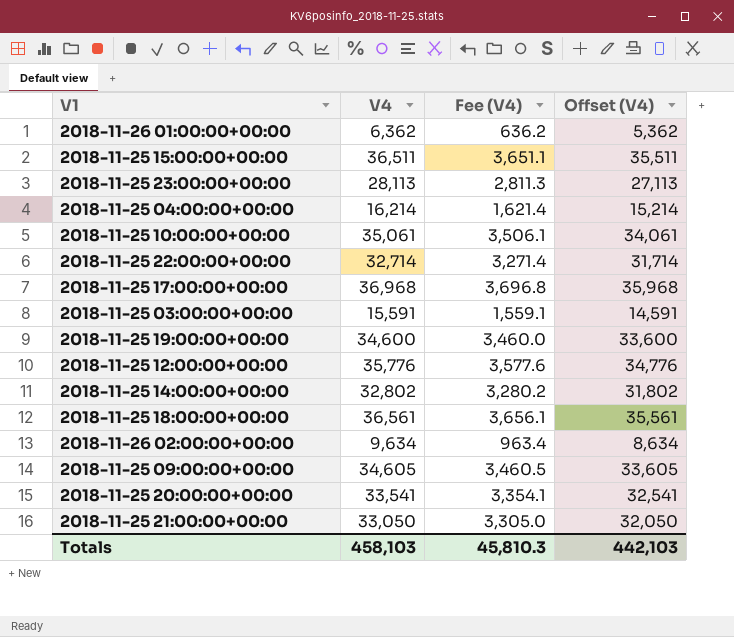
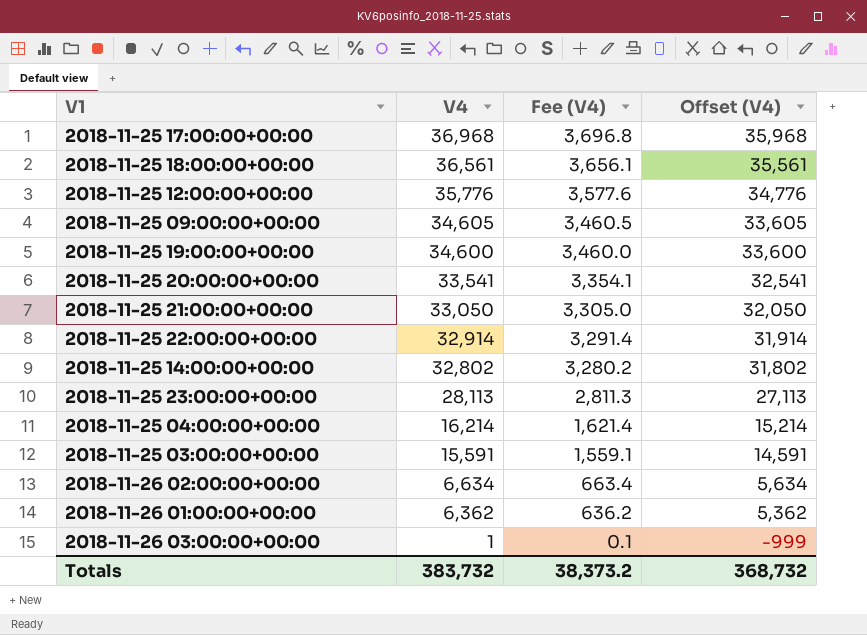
row order: none -> V4 descending
row 2018-11-25 15:00:00+00:00: 36,511 | 3,651.1 | 35,511 -> none
row 2018-11-25 10:00:00+00:00: 35,061 | 3,506.1 | 34,061 -> none
2018-11-25 22:00:00+00:00 | V4: 32,714 -> 32,914
2018-11-25 22:00:00+00:00 | Fee (V4): 3,271.4 -> 3,291.4
2018-11-25 22:00:00+00:00 | Offset (V4): 31,714 -> 31,914
2018-11-26 02:00:00+00:00 | V4: 9,634 -> 6,634
2018-11-26 02:00:00+00:00 | Fee (V4): 963.4 -> 663.4
2018-11-26 02:00:00+00:00 | Offset (V4): 8,634 -> 5,634
row 2018-11-26 03:00:00+00:00: none -> 1 | 0.1 | -999
Totals | V4: 458,103 -> 383,732
Totals | Fee (V4): 45,810.3 -> 38,373.2
Totals | Offset (V4): 442,103 -> 368,732

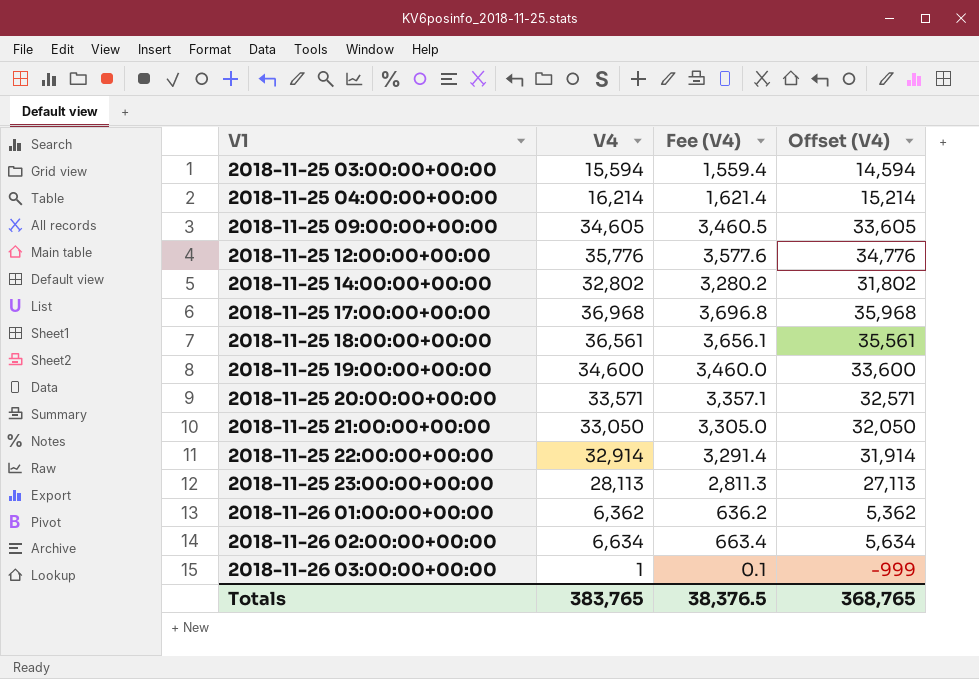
row order: V4 descending -> V1 ascending
2018-11-25 03:00:00+00:00 | V4: 15,591 -> 15,594
2018-11-25 03:00:00+00:00 | Fee (V4): 1,559.1 -> 1,559.4
2018-11-25 03:00:00+00:00 | Offset (V4): 14,591 -> 14,594
2018-11-25 20:00:00+00:00 | V4: 33,541 -> 33,571
2018-11-25 20:00:00+00:00 | Fee (V4): 3,354.1 -> 3,357.1
2018-11-25 20:00:00+00:00 | Offset (V4): 32,541 -> 32,571
Totals | V4: 383,732 -> 383,765
Totals | Fee (V4): 38,373.2 -> 38,376.5
Totals | Offset (V4): 368,732 -> 368,765

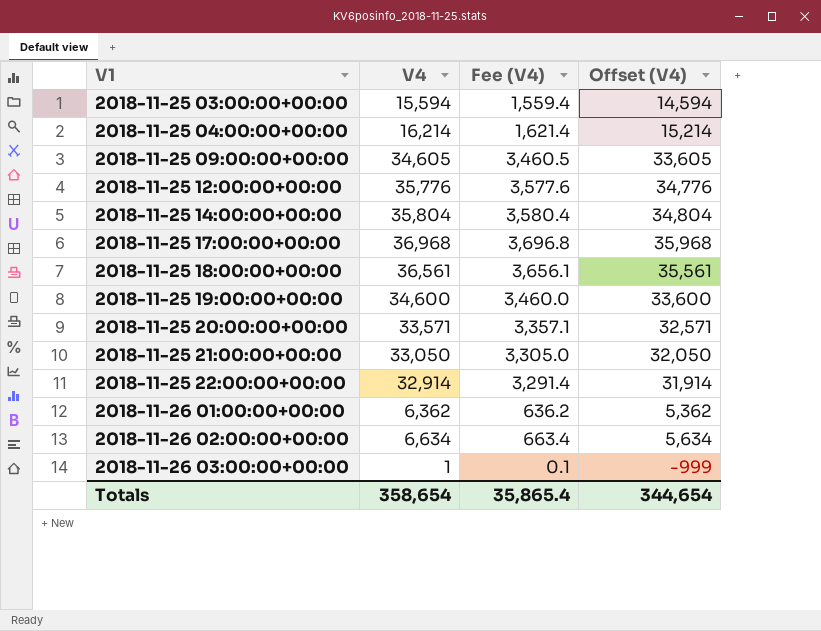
row 2018-11-25 23:00:00+00:00: 28,113 | 2,811.3 | 27,113 -> none
2018-11-25 14:00:00+00:00 | V4: 32,802 -> 35,804
2018-11-25 14:00:00+00:00 | Fee (V4): 3,280.2 -> 3,580.4
2018-11-25 14:00:00+00:00 | Offset (V4): 31,802 -> 34,804
Totals | V4: 383,765 -> 358,654
Totals | Fee (V4): 38,376.5 -> 35,865.4
Totals | Offset (V4): 368,765 -> 344,654

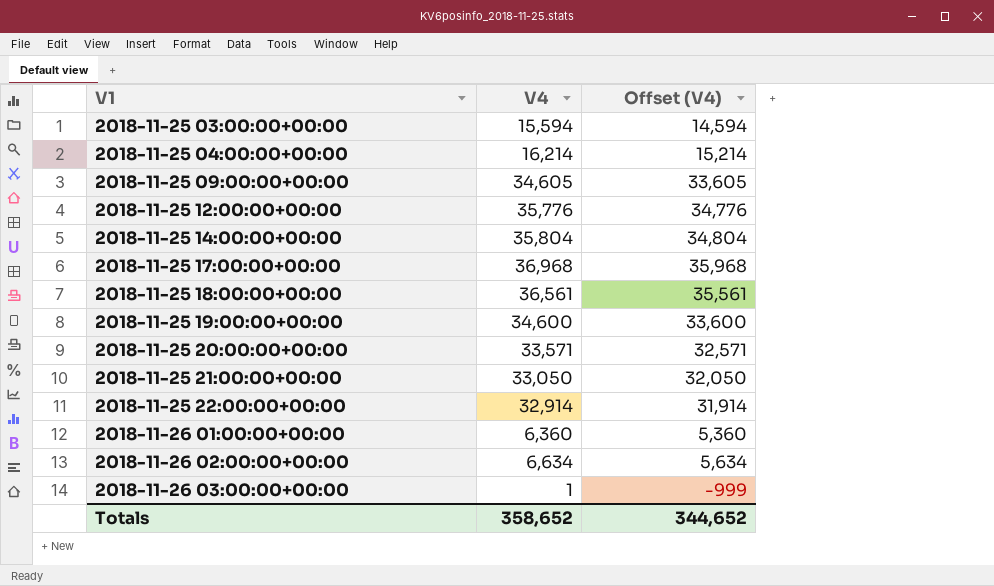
column Fee (V4) | formula: [V4] * 0.1 -> none
2018-11-26 01:00:00+00:00 | V4: 6,362 -> 6,360
2018-11-26 01:00:00+00:00 | Offset (V4): 5,362 -> 5,360
Totals | V4: 358,654 -> 358,652
Totals | Offset (V4): 344,654 -> 344,652

